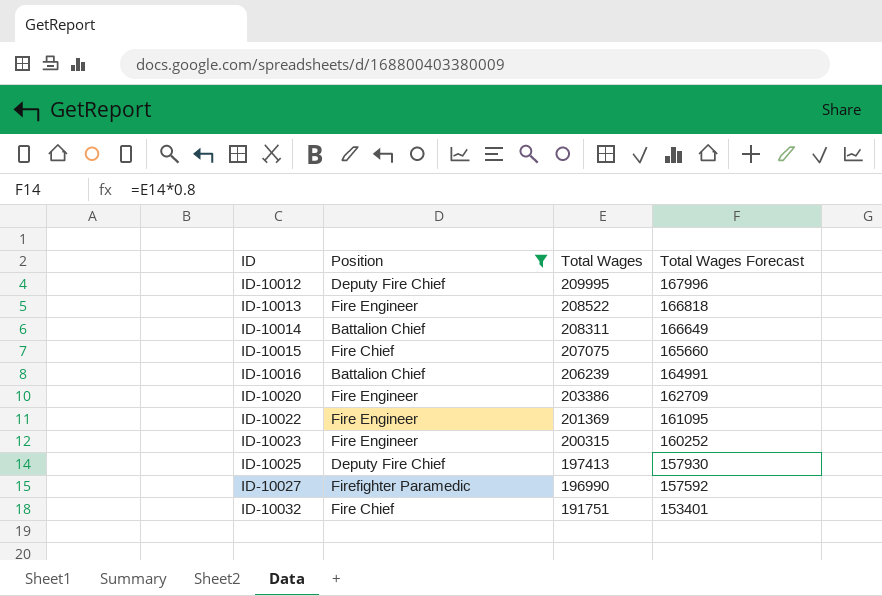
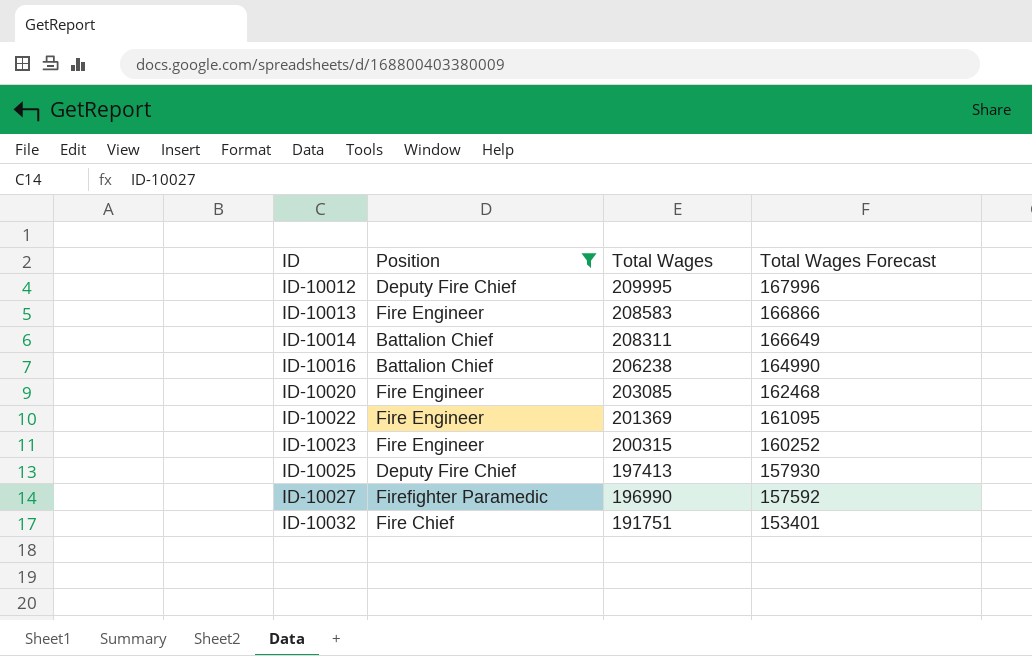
row ID-10015: Fire Chief | 207075 | 165660 -> none
ID-10013 | Total Wages: 208522 -> 208583
ID-10013 | Total Wages Forecast: 166818 -> 166866
ID-10016 | Total Wages: 206239 -> 206238
ID-10016 | Total Wages Forecast: 164991 -> 164990
ID-10020 | Total Wages: 203386 -> 203085
ID-10020 | Total Wages Forecast: 162709 -> 162468

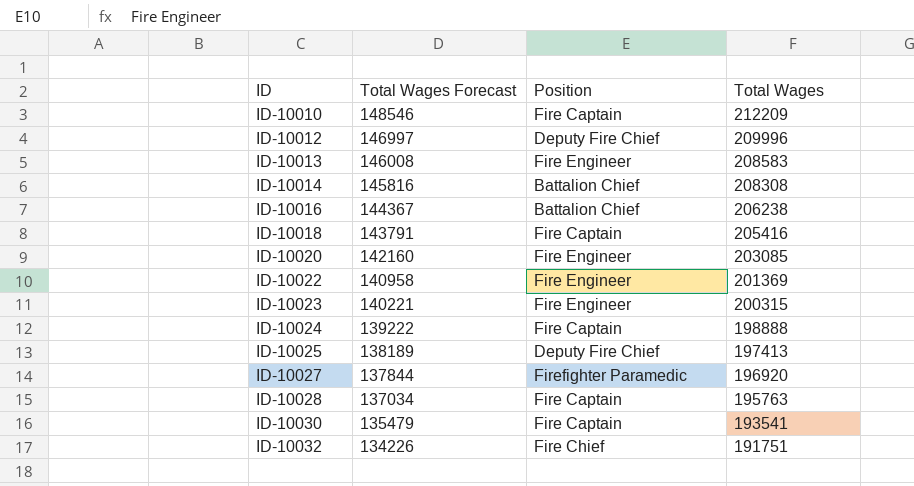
filter: Position != Fire Captain -> none
column Total Wages Forecast | formula: [Total Wages] * 0.8 -> [Total Wages] * 0.7
column Total Wages Forecast | position: 4 -> 2
ID-10012 | Total Wages: 209995 -> 209996
ID-10014 | Total Wages: 208311 -> 208308
ID-10027 | Total Wages: 196990 -> 196920

